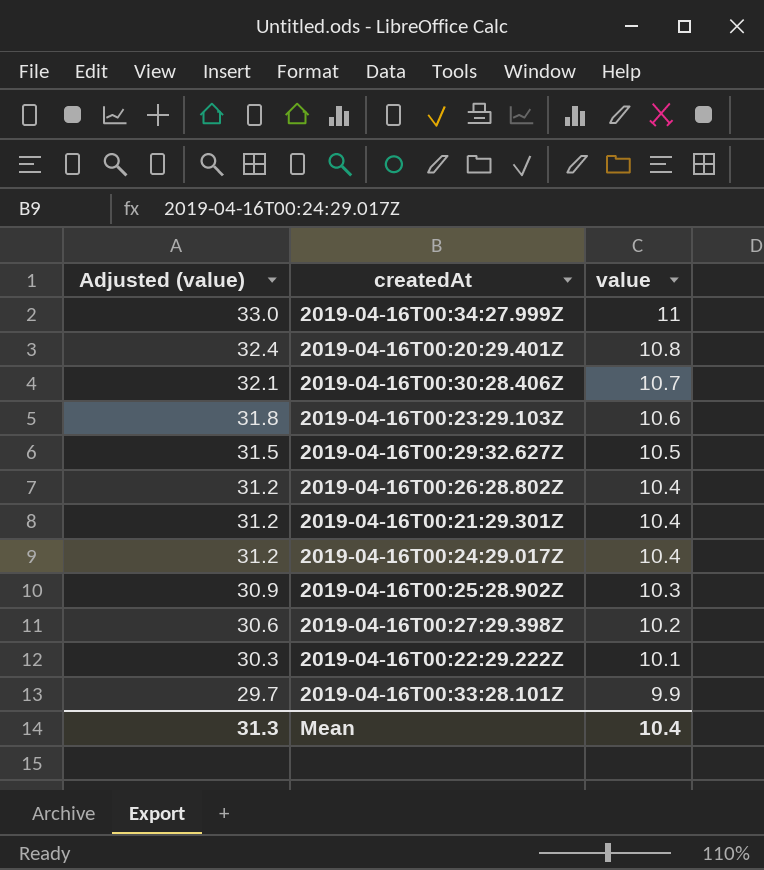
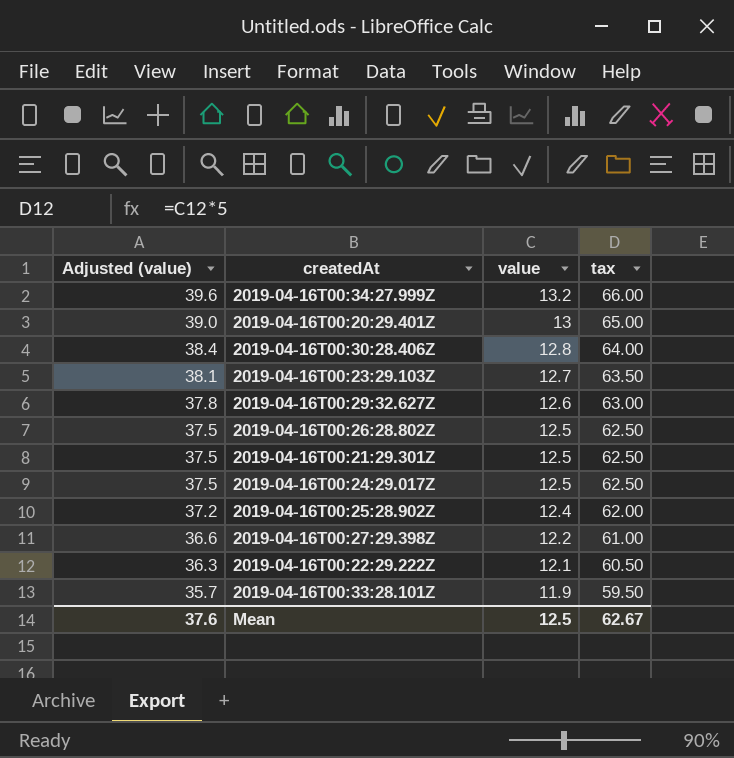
column tax | formula: none -> [value] * 5
2019-04-16T00:34:27.999Z | Adjusted (value): 33.0 -> 39.6
2019-04-16T00:34:27.999Z | value: 11 -> 13.2
2019-04-16T00:20:29.401Z | Adjusted (value): 32.4 -> 39.0
2019-04-16T00:20:29.401Z | value: 10.8 -> 13
2019-04-16T00:30:28.406Z | Adjusted (value): 32.1 -> 38.4
2019-04-16T00:30:28.406Z | value: 10.7 -> 12.8
2019-04-16T00:23:29.103Z | Adjusted (value): 31.8 -> 38.1
2019-04-16T00:23:29.103Z | value: 10.6 -> 12.7
2019-04-16T00:29:32.627Z | Adjusted (value): 31.5 -> 37.8
2019-04-16T00:29:32.627Z | value: 10.5 -> 12.6
2019-04-16T00:26:28.802Z | Adjusted (value): 31.2 -> 37.5
2019-04-16T00:26:28.802Z | value: 10.4 -> 12.5
2019-04-16T00:21:29.301Z | Adjusted (value): 31.2 -> 37.5
2019-04-16T00:21:29.301Z | value: 10.4 -> 12.5
2019-04-16T00:24:29.017Z | Adjusted (value): 31.2 -> 37.5
2019-04-16T00:24:29.017Z | value: 10.4 -> 12.5
2019-04-16T00:25:28.902Z | Adjusted (value): 30.9 -> 37.2
2019-04-16T00:25:28.902Z | value: 10.3 -> 12.4
2019-04-16T00:27:29.398Z | Adjusted (value): 30.6 -> 36.6
2019-04-16T00:27:29.398Z | value: 10.2 -> 12.2
2019-04-16T00:22:29.222Z | Adjusted (value): 30.3 -> 36.3
2019-04-16T00:22:29.222Z | value: 10.1 -> 12.1
2019-04-16T00:33:28.101Z | Adjusted (value): 29.7 -> 35.7
2019-04-16T00:33:28.101Z | value: 9.9 -> 11.9
Mean | Adjusted (value): 31.3 -> 37.6
Mean | value: 10.4 -> 12.5

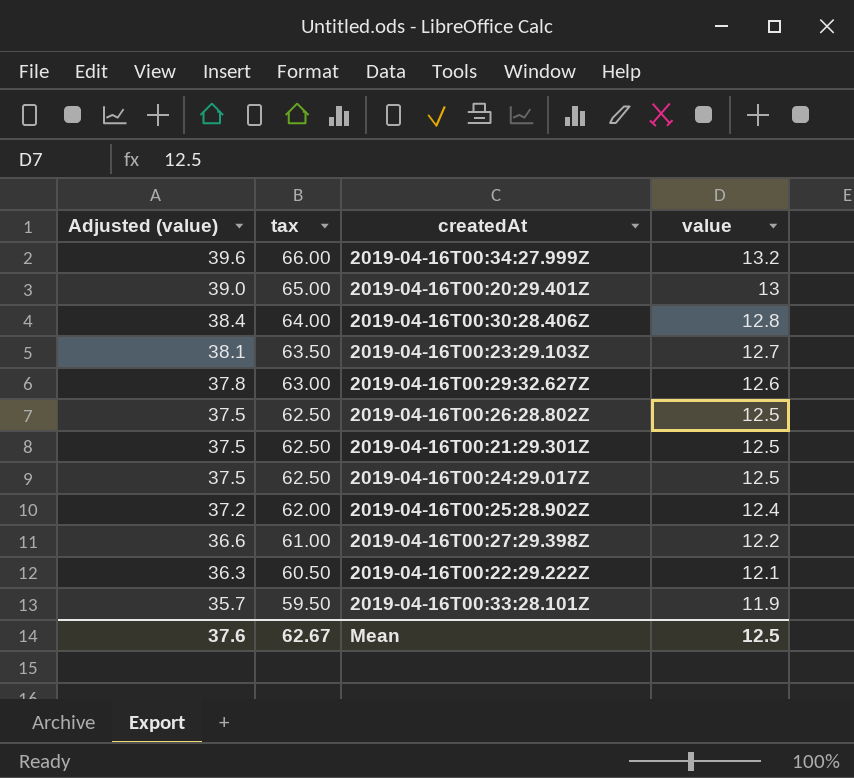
column tax | position: 4 -> 2

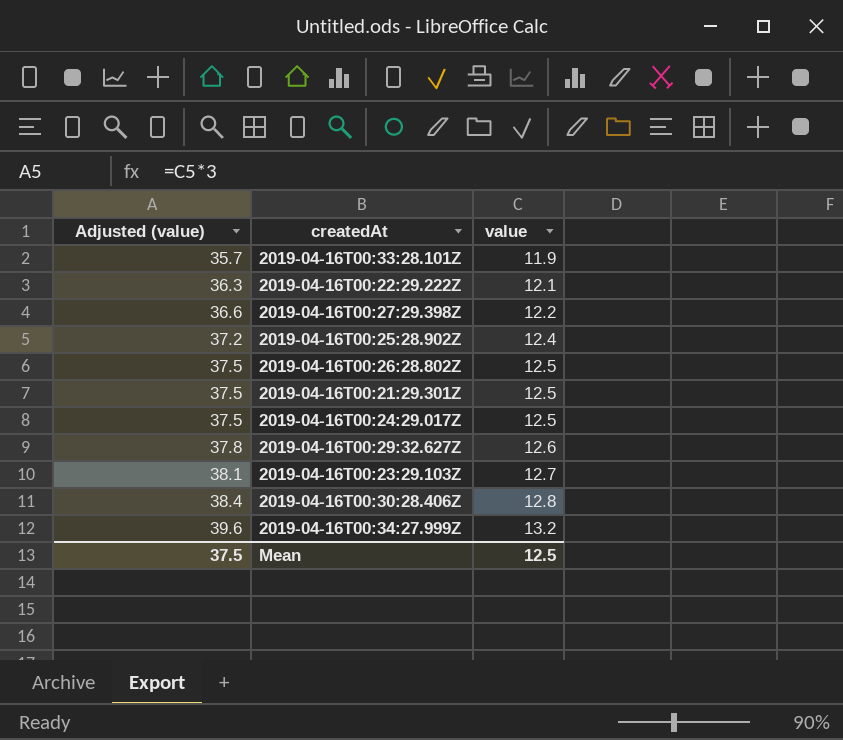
row order: Adjusted (value) descending -> Adjusted (value) ascending
column tax | formula: [value] * 5 -> none
row 2019-04-16T00:20:29.401Z: 39.0 | 65.00 | 13 -> none
Mean | Adjusted (value): 37.6 -> 37.5

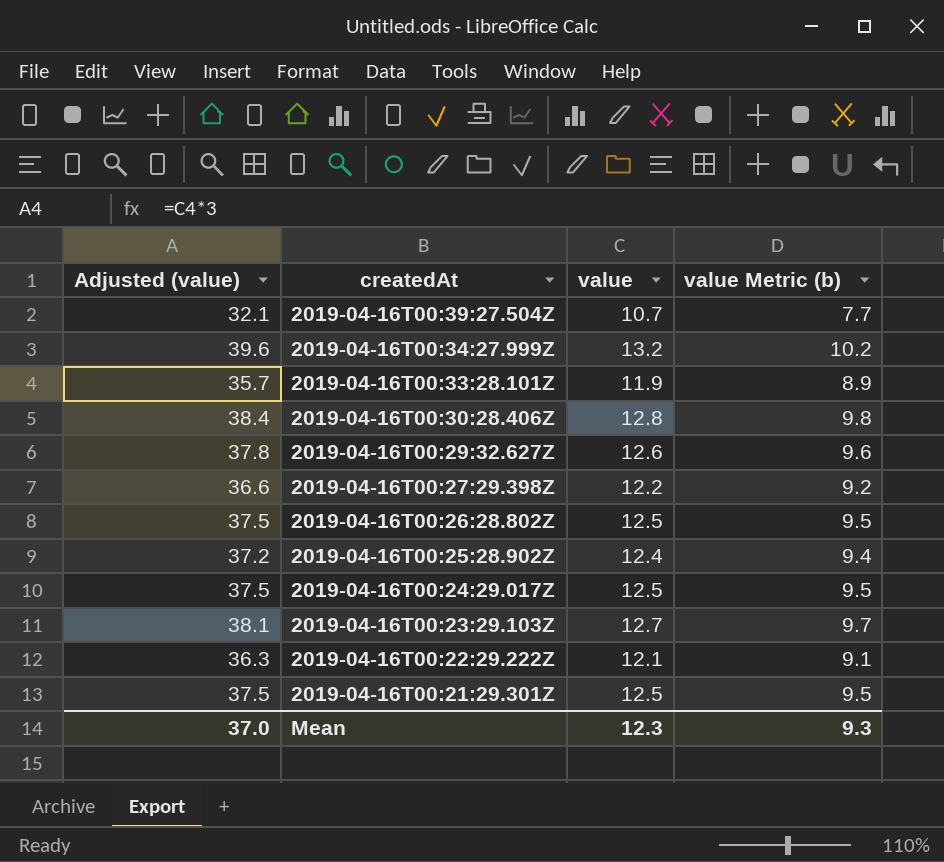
row order: Adjusted (value) ascending -> createdAt descending
column value Metric (b) | formula: none -> [value] - 3
row 2019-04-16T00:39:27.504Z: none -> 32.1 | 10.7 | 7.7
Mean | Adjusted (value): 37.5 -> 37.0
Mean | value: 12.5 -> 12.3

